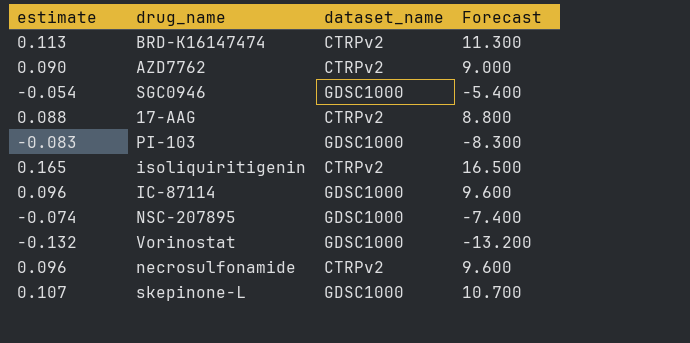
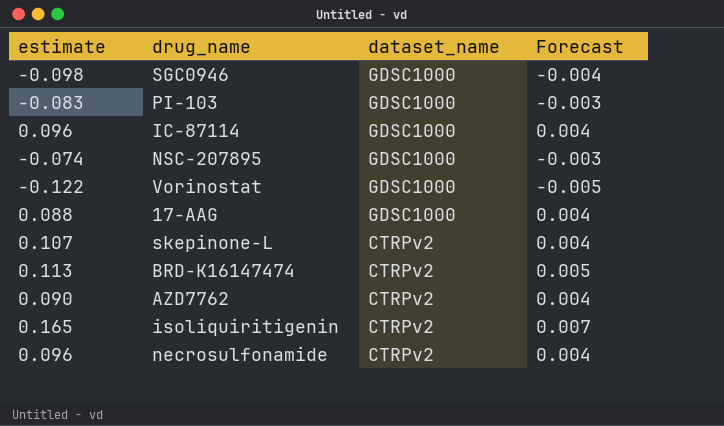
row order: none -> dataset_name descending
column Forecast | formula: [estimate] * 100 -> [estimate] * 0.04
SGC0946 | estimate: -0.054 -> -0.098
Vorinostat | estimate: -0.132 -> -0.122
17-AAG | dataset_name: CTRPv2 -> GDSC1000
skepinone-L | dataset_name: GDSC1000 -> CTRPv2

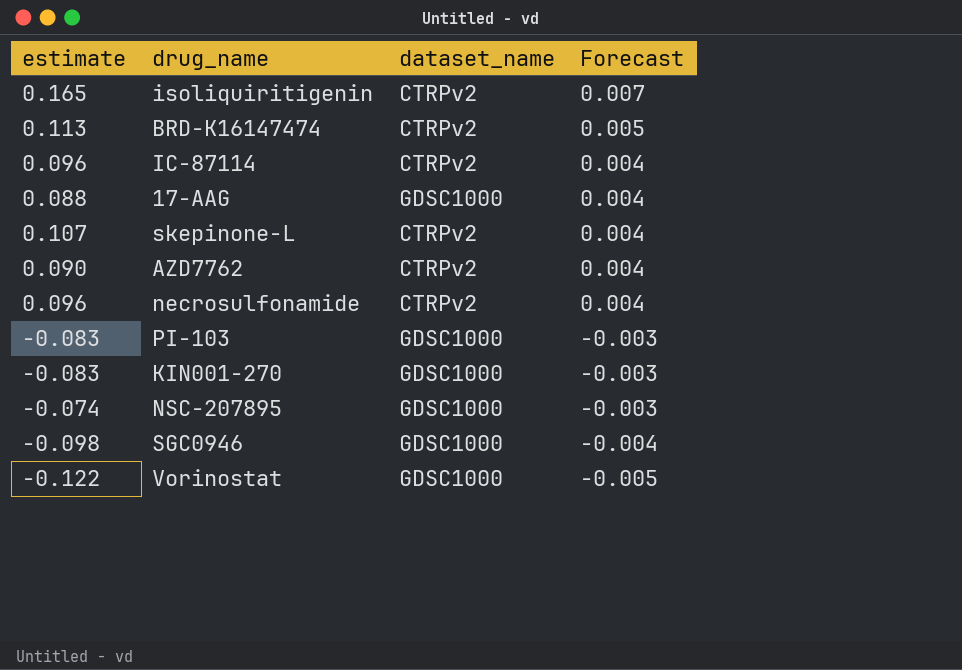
row order: dataset_name descending -> Forecast descending
IC-87114 | dataset_name: GDSC1000 -> CTRPv2
row KIN001-270: none -> -0.083 | GDSC1000 | -0.003

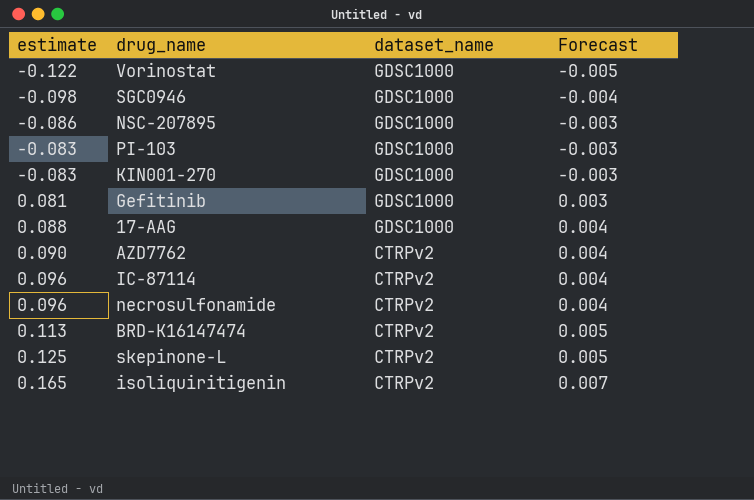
row order: Forecast descending -> estimate ascending
NSC-207895 | estimate: -0.074 -> -0.086
row Gefitinib: none -> 0.081 | GDSC1000 | 0.003
skepinone-L | estimate: 0.107 -> 0.125
skepinone-L | Forecast: 0.004 -> 0.005

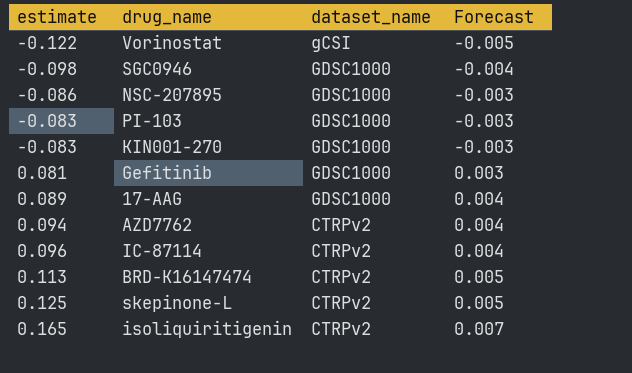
row necrosulfonamide: 0.096 | CTRPv2 | 0.004 -> none
Vorinostat | dataset_name: GDSC1000 -> gCSI
17-AAG | estimate: 0.088 -> 0.089
AZD7762 | estimate: 0.090 -> 0.094

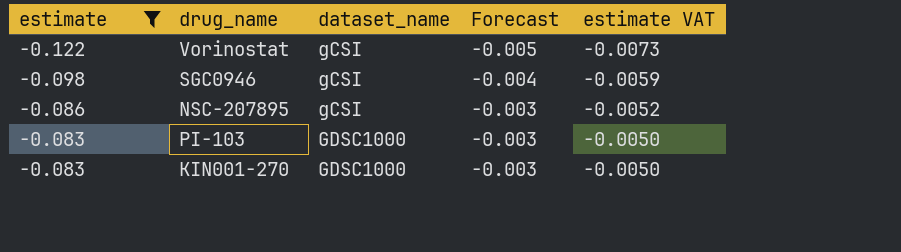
filter: none -> estimate <= -0.083
column estimate VAT | formula: none -> [estimate] * 0.06
SGC0946 | dataset_name: GDSC1000 -> gCSI
NSC-207895 | dataset_name: GDSC1000 -> gCSI

